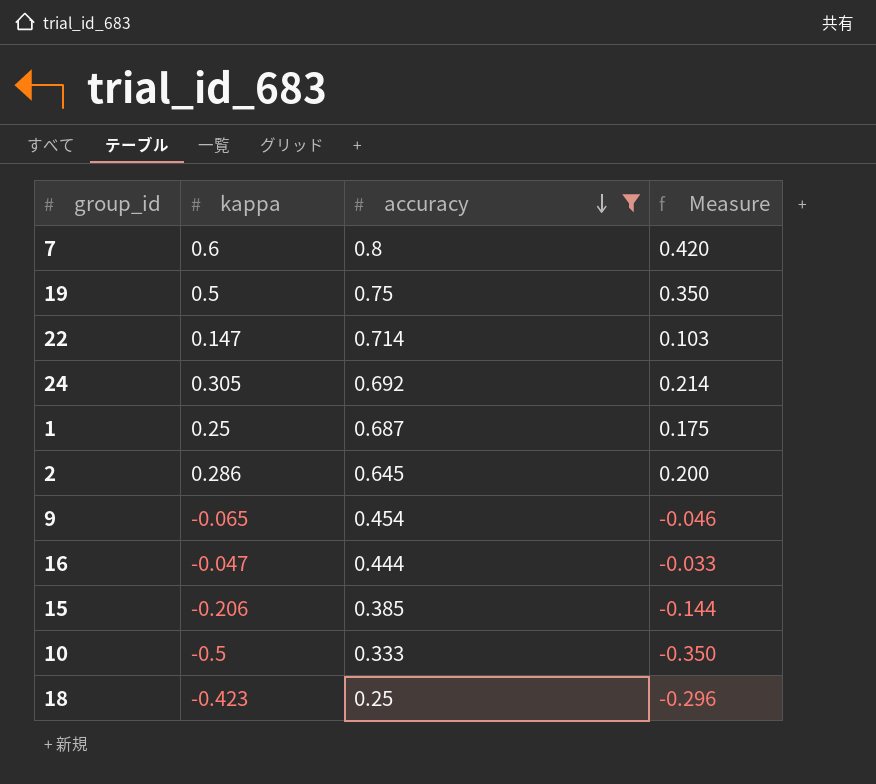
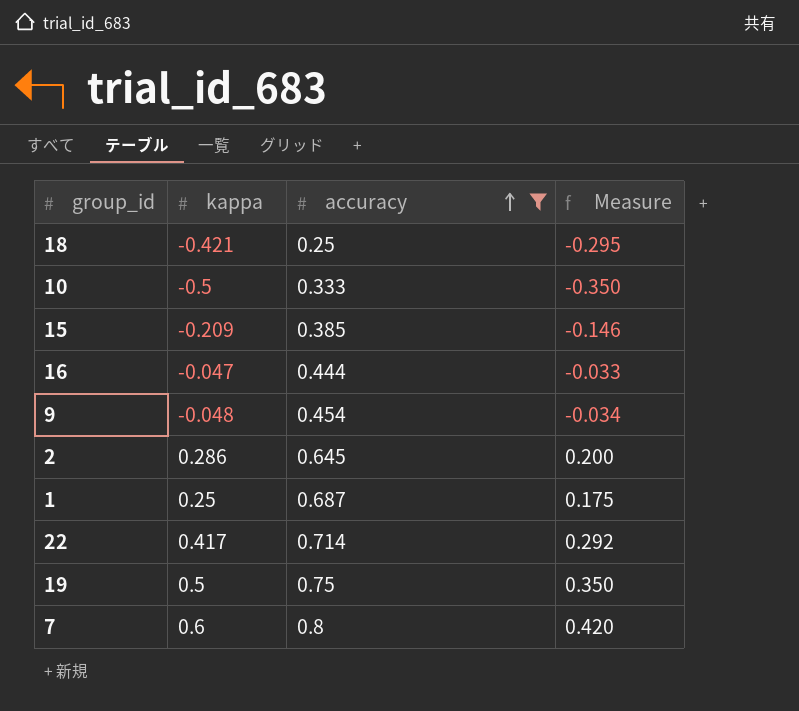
row order: accuracy descending -> accuracy ascending
row 24: 0.305 | 0.692 | 0.214 -> none
18 | kappa: -0.423 -> -0.421
18 | Measure: -0.296 -> -0.295
15 | kappa: -0.206 -> -0.209
15 | Measure: -0.144 -> -0.146
9 | kappa: -0.065 -> -0.048
9 | Measure: -0.046 -> -0.034
22 | kappa: 0.147 -> 0.417
22 | Measure: 0.103 -> 0.292

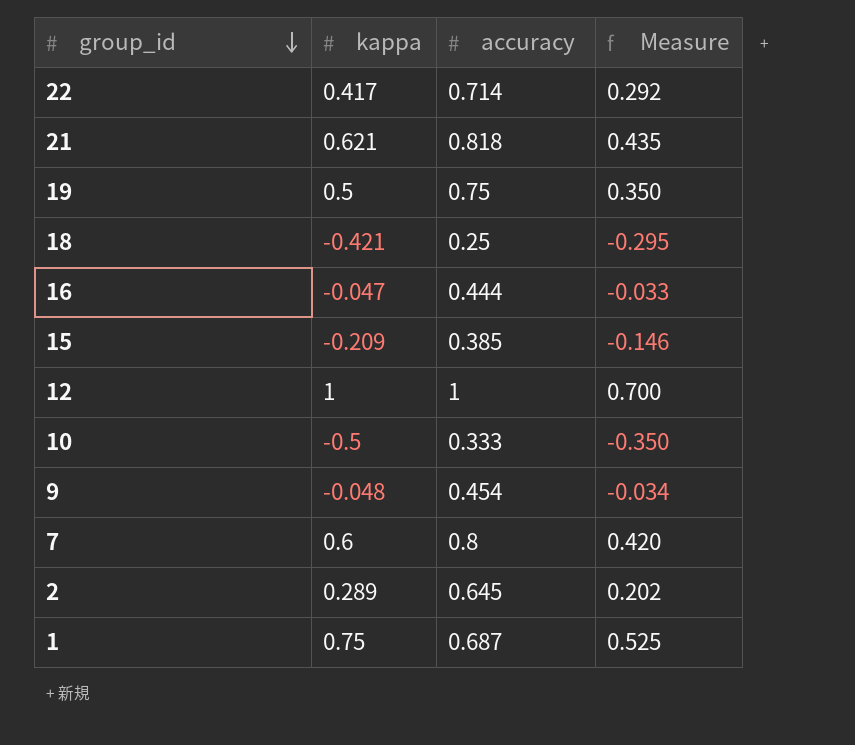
filter: accuracy <= 0.8 -> none
row order: accuracy ascending -> group_id descending
2 | kappa: 0.286 -> 0.289
2 | Measure: 0.200 -> 0.202
1 | kappa: 0.25 -> 0.75
1 | Measure: 0.175 -> 0.525

